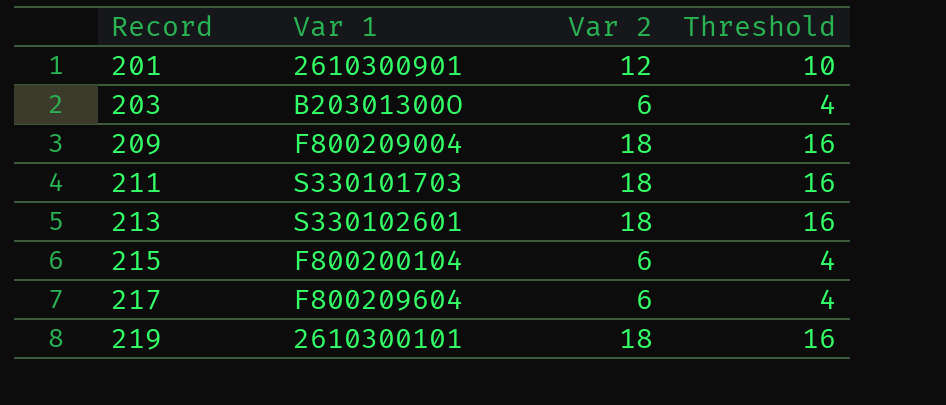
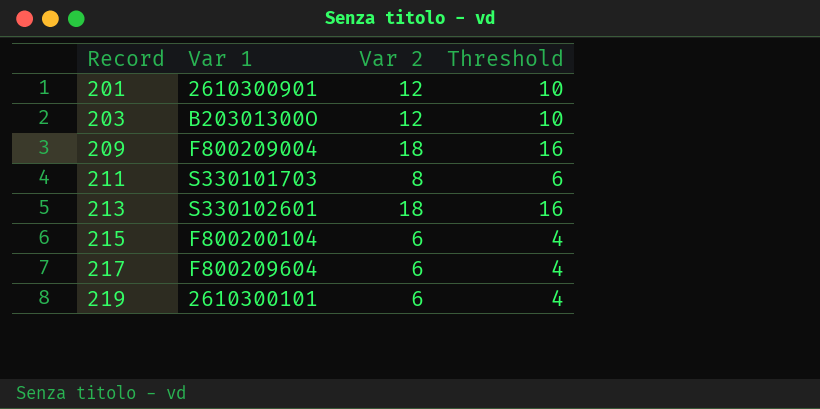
203 | Var 2: 6 -> 12
203 | Threshold: 4 -> 10
211 | Var 2: 18 -> 8
211 | Threshold: 16 -> 6
219 | Var 2: 18 -> 6
219 | Threshold: 16 -> 4

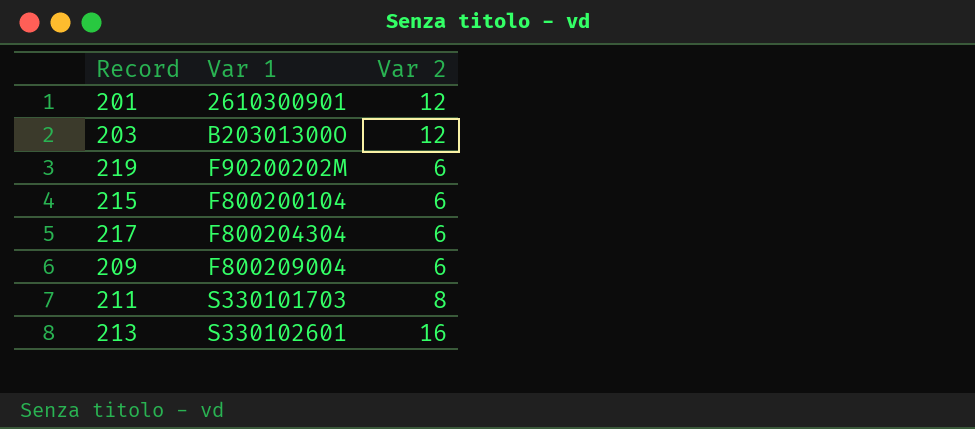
row order: Record ascending -> Var 1 ascending
column Threshold | formula: [Var 2] - 2 -> none
219 | Var 1: 2610300101 -> F90200202M
217 | Var 1: F800209604 -> F800204304
209 | Var 2: 18 -> 6
213 | Var 2: 18 -> 16

